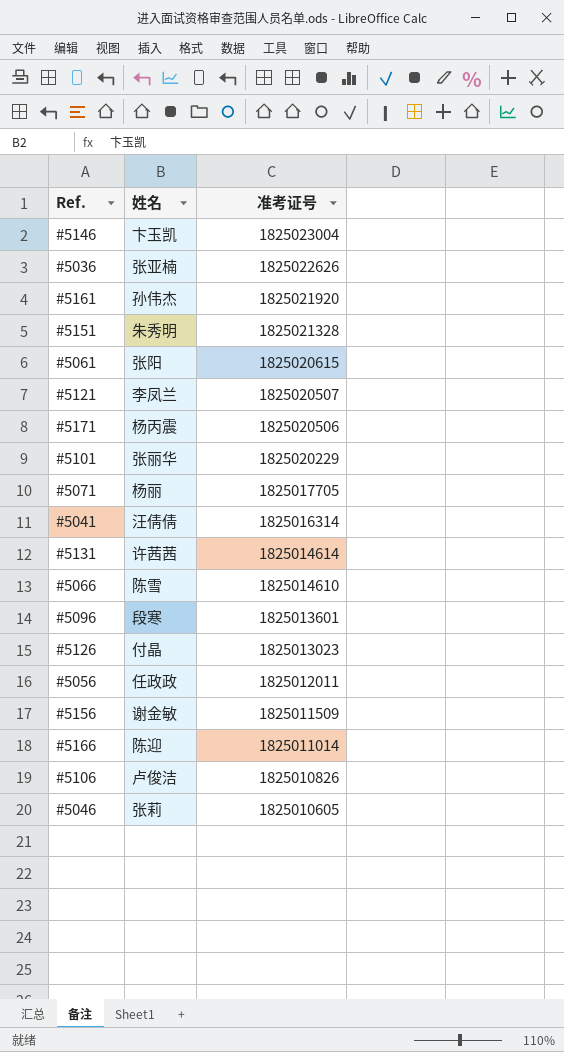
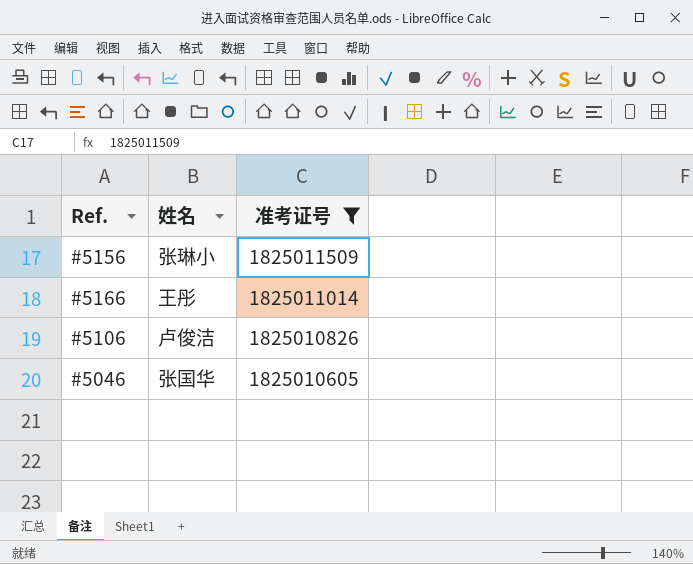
filter: none -> 准考证号 <= 1825011509
#5156 | 姓名: 谢金敏 -> 张琳小
#5166 | 姓名: 陈迎 -> 王彤
#5046 | 姓名: 张莉 -> 张国华

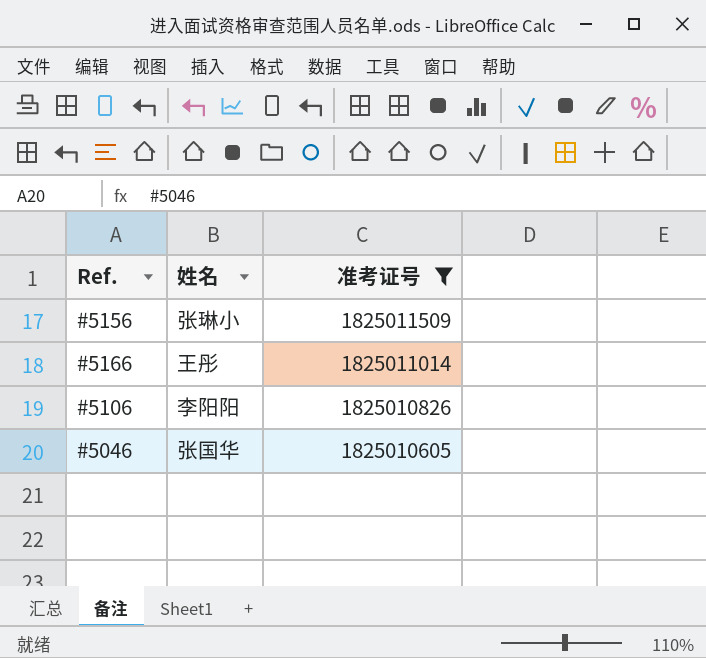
#5106 | 姓名: 卢俊洁 -> 李阳阳

